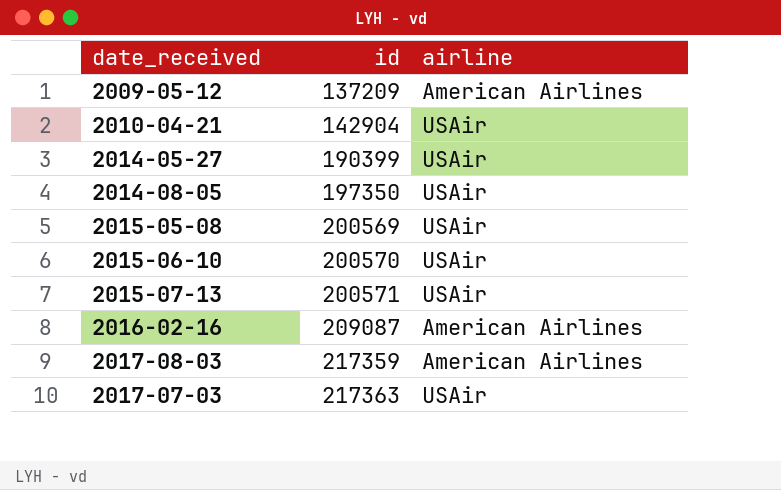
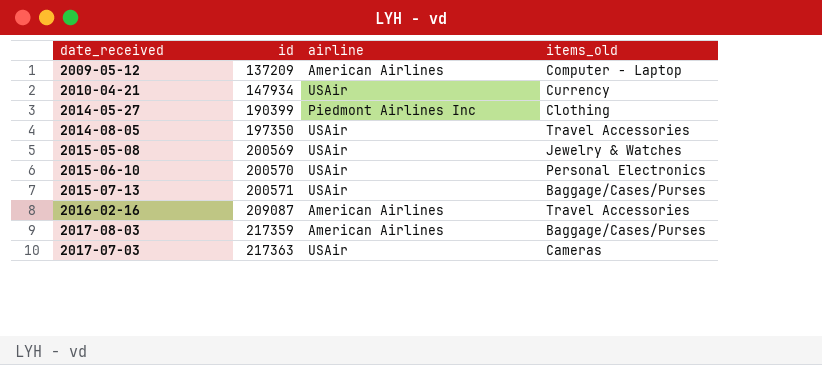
column items_old | position: none -> 4
2010-04-21 | id: 142904 -> 147934
2014-05-27 | airline: USAir -> Piedmont Airlines Inc

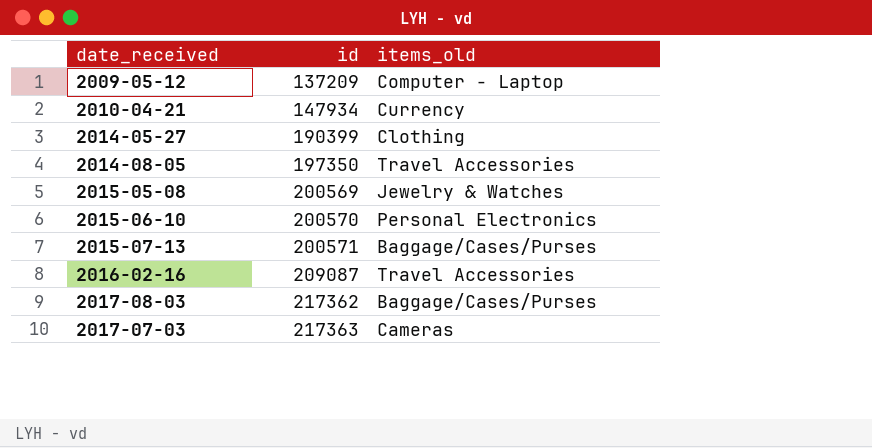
column airline | position: 3 -> none
2017-08-03 | id: 217359 -> 217362

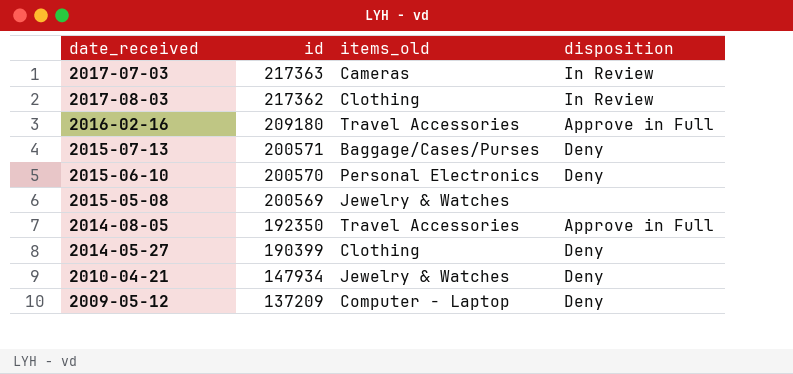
row order: id ascending -> id descending
column disposition | position: none -> 4
2017-08-03 | items_old: Baggage/Cases/Purses -> Clothing
2016-02-16 | id: 209087 -> 209180
2014-08-05 | id: 197350 -> 192350
2010-04-21 | items_old: Currency -> Jewelry & Watches

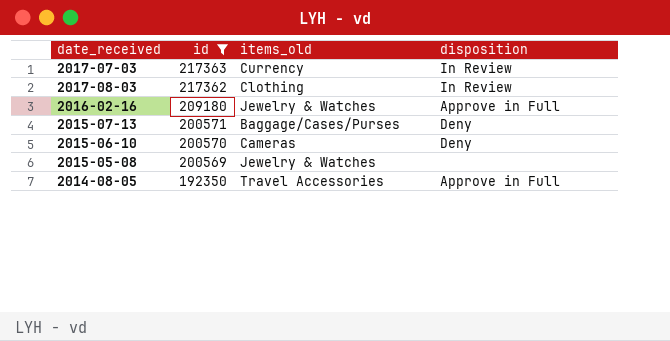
filter: none -> id >= 192350
2017-07-03 | items_old: Cameras -> Currency
2016-02-16 | items_old: Travel Accessories -> Jewelry & Watches
2015-06-10 | items_old: Personal Electronics -> Cameras

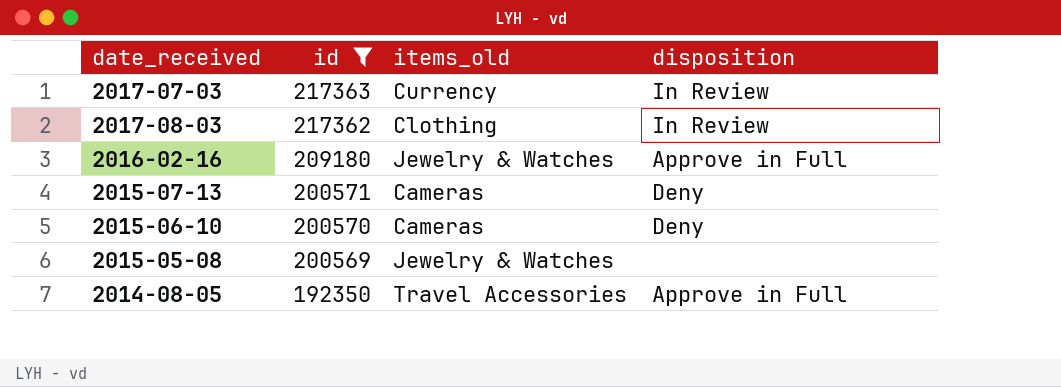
2015-07-13 | items_old: Baggage/Cases/Purses -> Cameras

